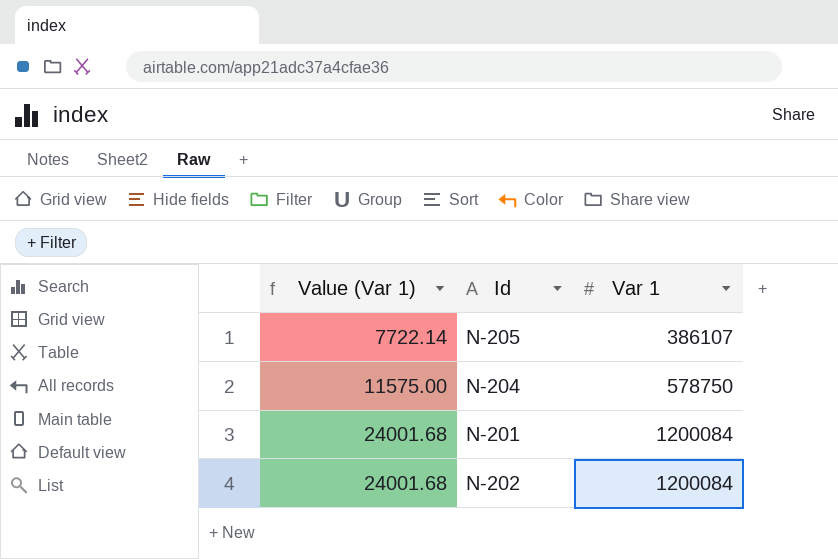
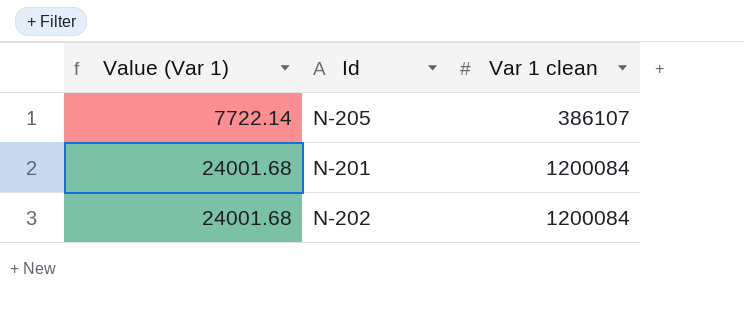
column name: Var 1 -> Var 1 clean
row N-204: 11575.00 | 578750 -> none

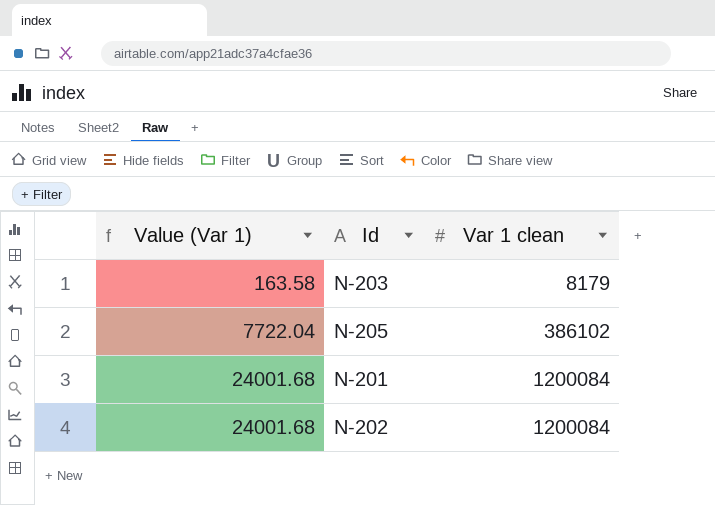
row N-203: none -> 163.58 | 8179
N-205 | Value (Var 1): 7722.14 -> 7722.04
N-205 | Var 1 clean: 386107 -> 386102

